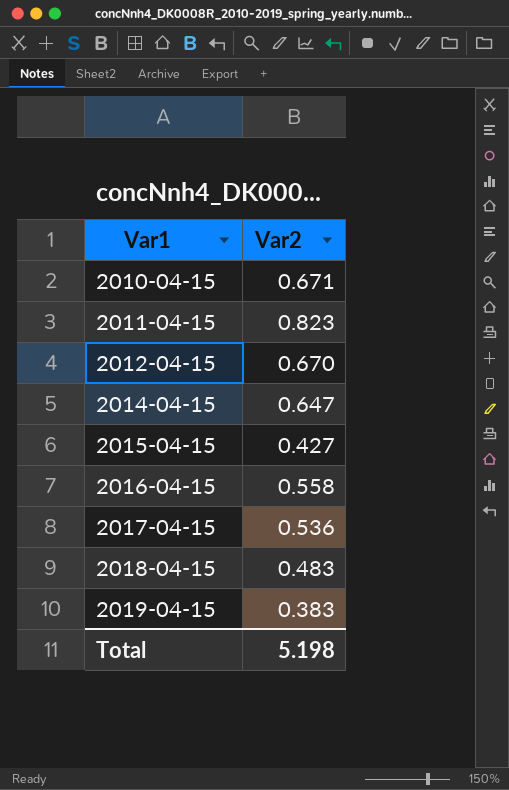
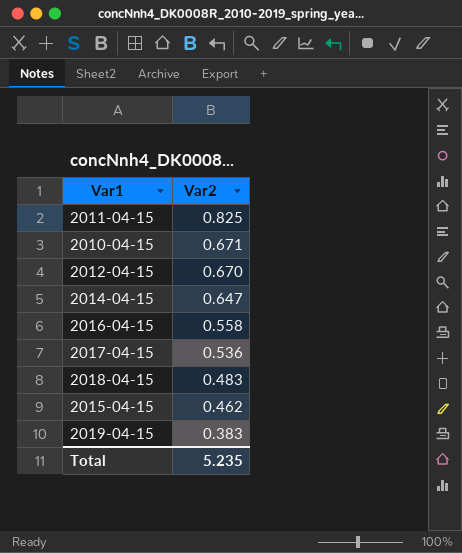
row order: Var1 ascending -> Var2 descending
2011-04-15 | Var2: 0.823 -> 0.825
2015-04-15 | Var2: 0.427 -> 0.462
Total | Var2: 5.198 -> 5.235

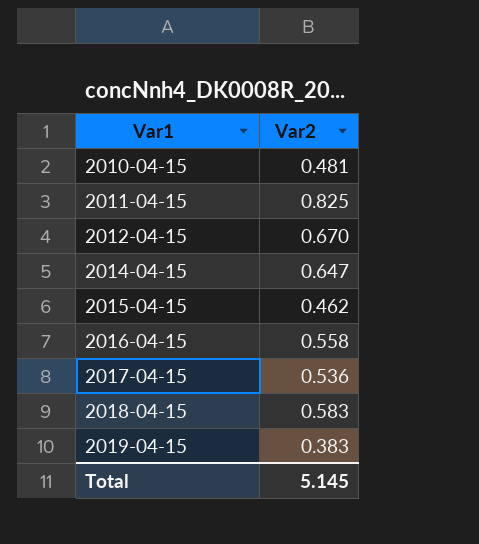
row order: Var2 descending -> Var1 ascending
2010-04-15 | Var2: 0.671 -> 0.481
2018-04-15 | Var2: 0.483 -> 0.583
Total | Var2: 5.235 -> 5.145

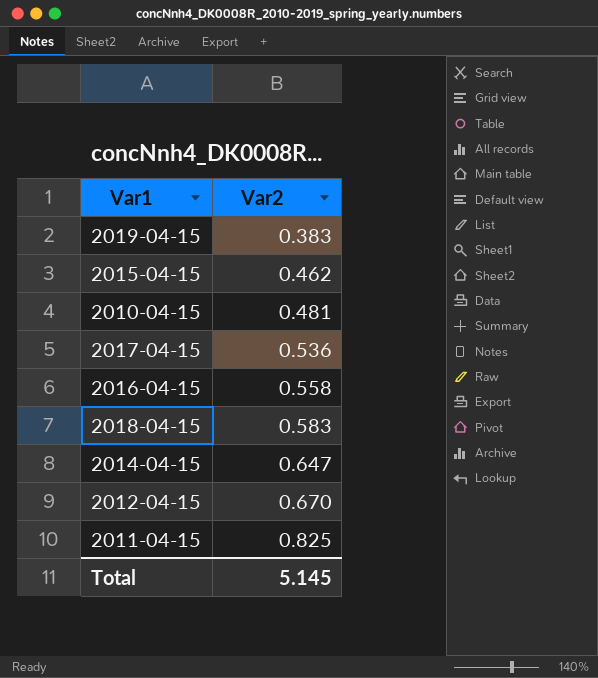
row order: Var1 ascending -> Var2 ascending

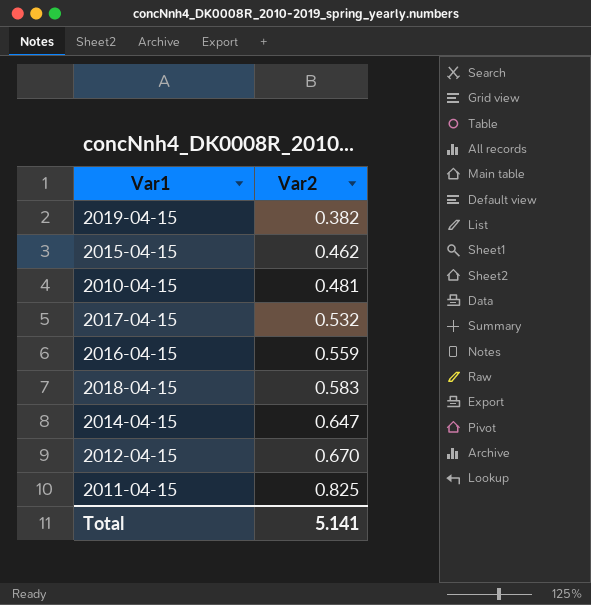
2019-04-15 | Var2: 0.383 -> 0.382
2017-04-15 | Var2: 0.536 -> 0.532
2016-04-15 | Var2: 0.558 -> 0.559
Total | Var2: 5.145 -> 5.141

